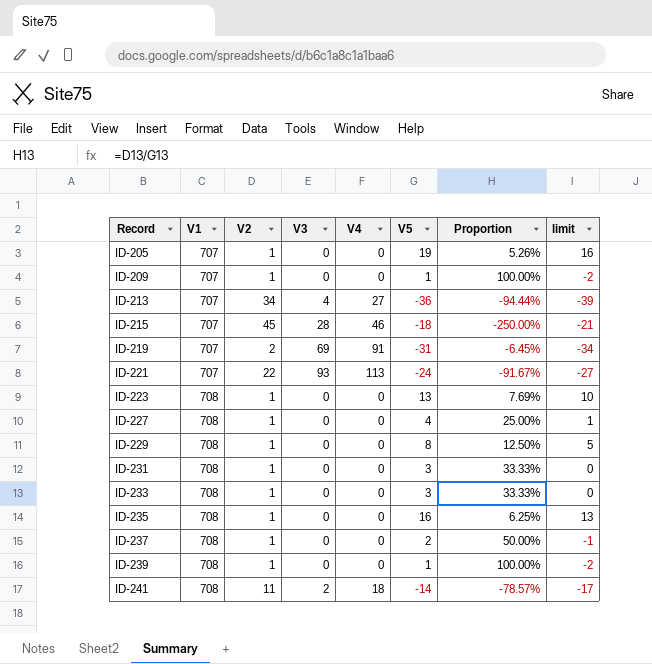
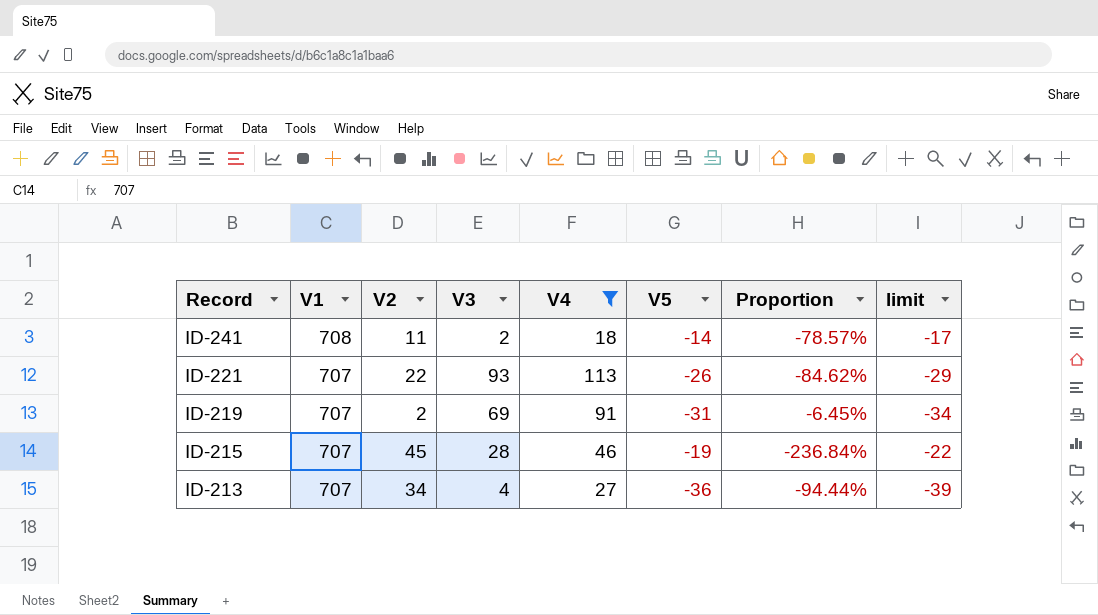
filter: none -> V4 != 0
row order: Record ascending -> Record descending
ID-221 | V5: -24 -> -26
ID-221 | Proportion: -91.67% -> -84.62%
ID-221 | limit: -27 -> -29
ID-215 | V5: -18 -> -19
ID-215 | Proportion: -250.00% -> -236.84%
ID-215 | limit: -21 -> -22

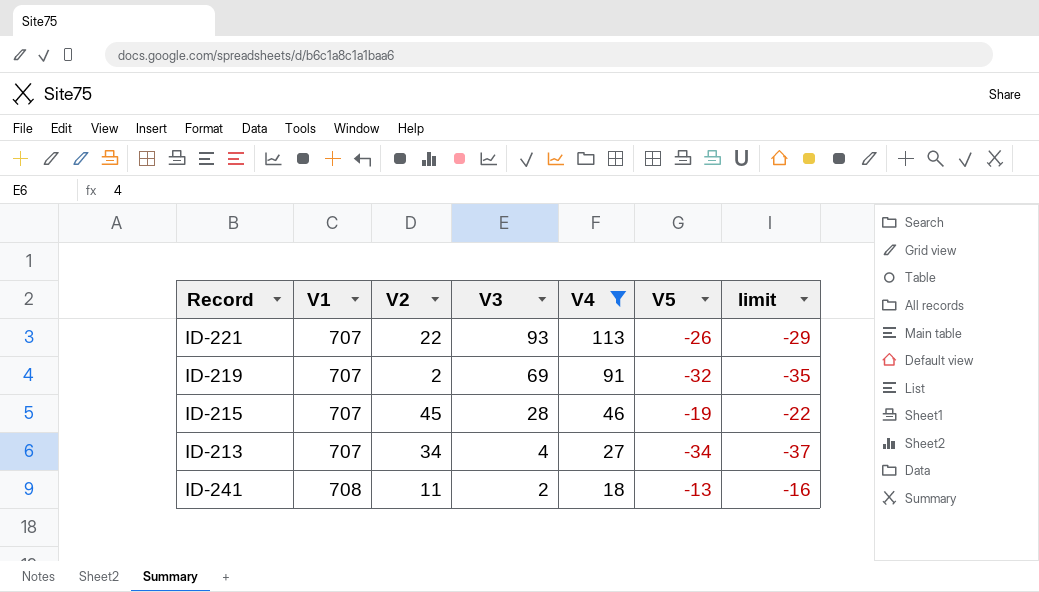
row order: Record descending -> V1 ascending
column Proportion | formula: [V2] / [V5] -> none
ID-219 | V5: -31 -> -32
ID-219 | limit: -34 -> -35
ID-213 | V5: -36 -> -34
ID-213 | limit: -39 -> -37
ID-241 | V5: -14 -> -13
ID-241 | limit: -17 -> -16

